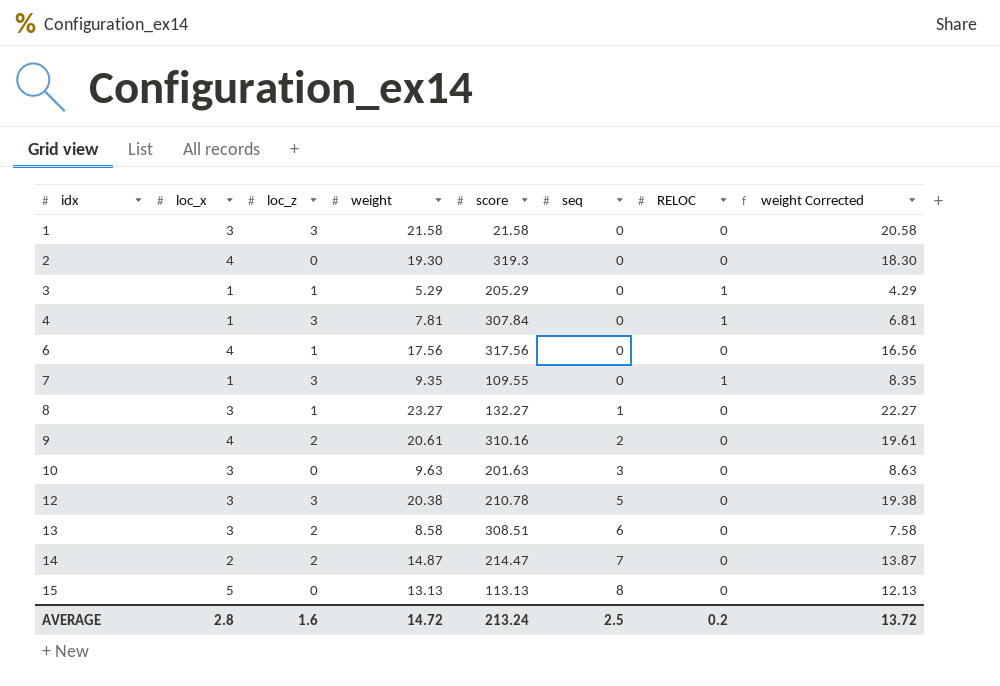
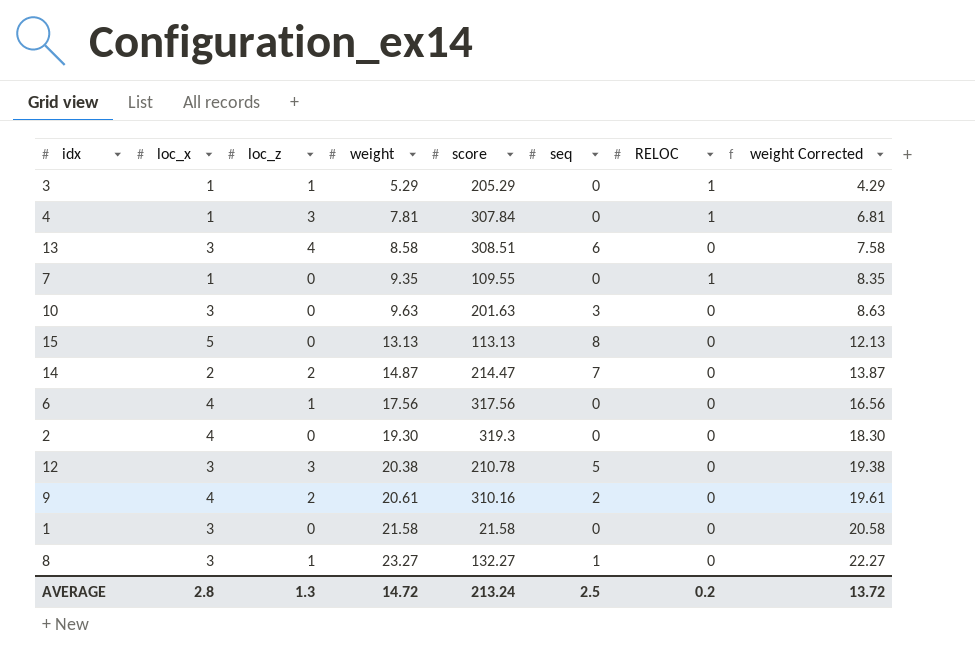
row order: idx ascending -> weight ascending
13 | loc_z: 2 -> 4
7 | loc_z: 3 -> 0
1 | loc_z: 3 -> 0
AVERAGE | loc_z: 1.6 -> 1.3

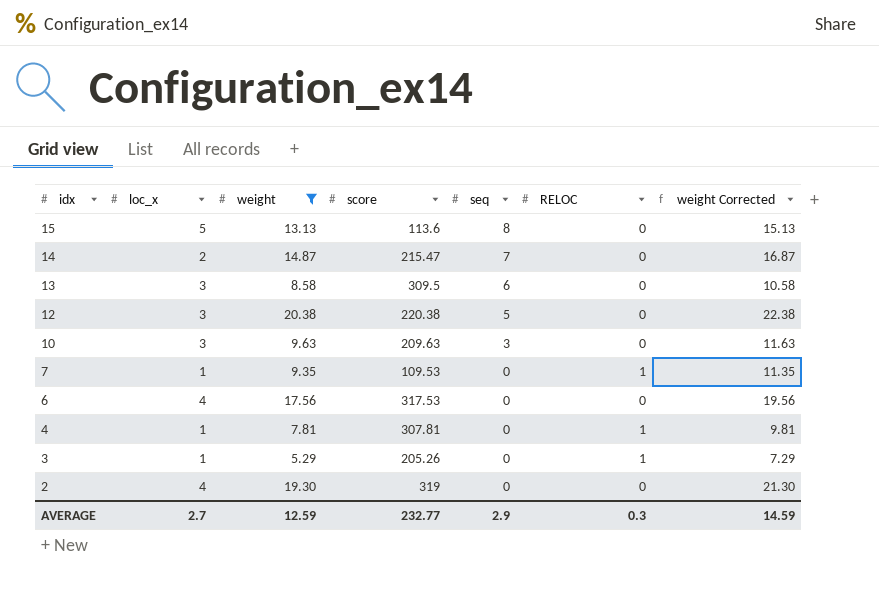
filter: none -> weight <= 20.38
row order: weight ascending -> idx descending
column loc_z | position: 3 -> none
column weight Corrected | formula: [weight] - 1 -> [weight] + 2
15 | score: 113.13 -> 113.6
14 | score: 214.47 -> 215.47
13 | score: 308.51 -> 309.5
12 | score: 210.78 -> 220.38
10 | score: 201.63 -> 209.63
7 | score: 109.55 -> 109.53
6 | score: 317.56 -> 317.53
4 | score: 307.84 -> 307.81
3 | score: 205.29 -> 205.26
2 | score: 319.3 -> 319
AVERAGE | loc_x: 2.8 -> 2.7
AVERAGE | weight: 14.72 -> 12.59
AVERAGE | score: 213.24 -> 232.77
AVERAGE | seq: 2.5 -> 2.9
AVERAGE | RELOC: 0.2 -> 0.3
AVERAGE | weight Corrected: 13.72 -> 14.59

